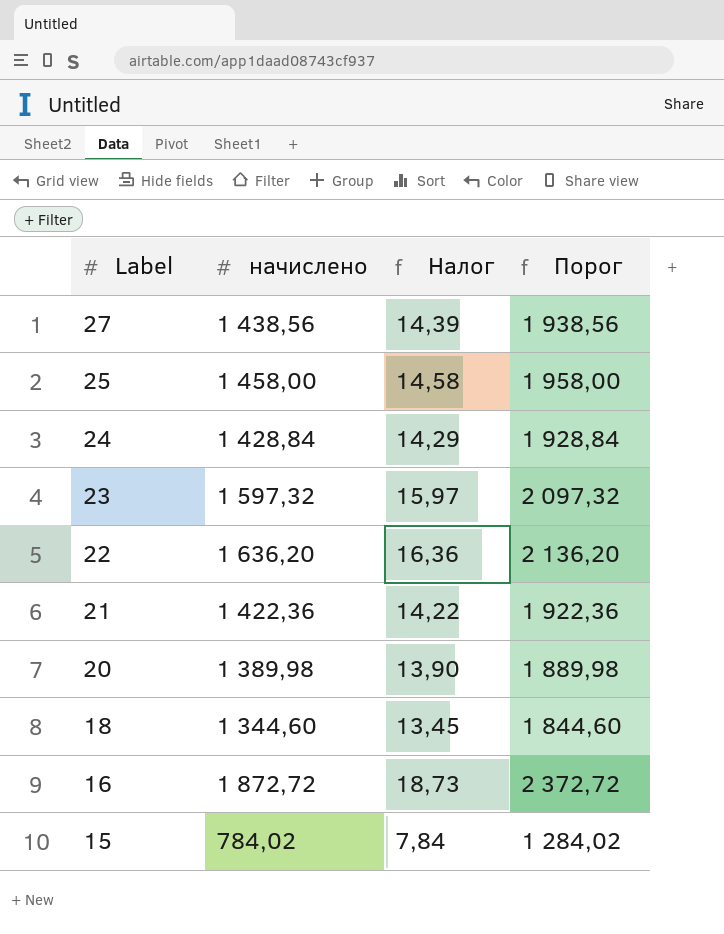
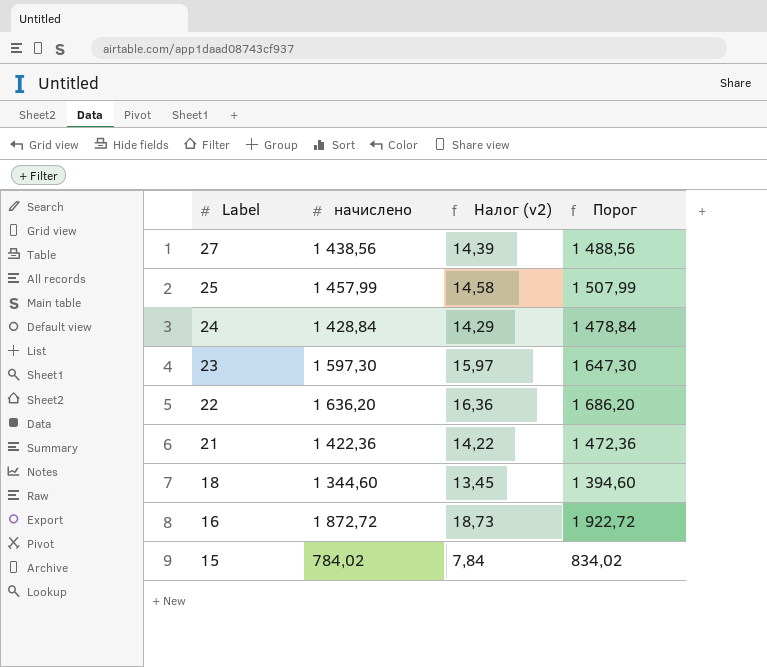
column name: Налог -> Налог (v2)
column Порог | formula: [начислено] + 500 -> [начислено] + 50
row 20: 1 389,98 | 13,90 | 1 889,98 -> none
25 | начислено: 1 458,00 -> 1 457,99
23 | начислено: 1 597,32 -> 1 597,30

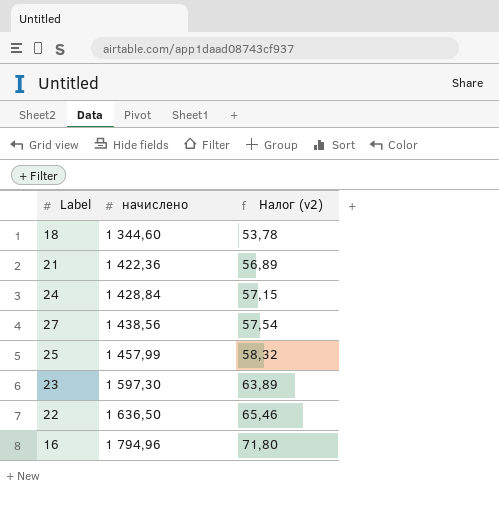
row order: Label descending -> начислено ascending
column Порог | formula: [начислено] + 50 -> none
column Налог (v2) | formula: [начислено] * 0,01 -> [начислено] * 0,04
row 15: 784,02 | 7,84 | 834,02 -> none
22 | начислено: 1 636,20 -> 1 636,50
16 | начислено: 1 872,72 -> 1 794,96

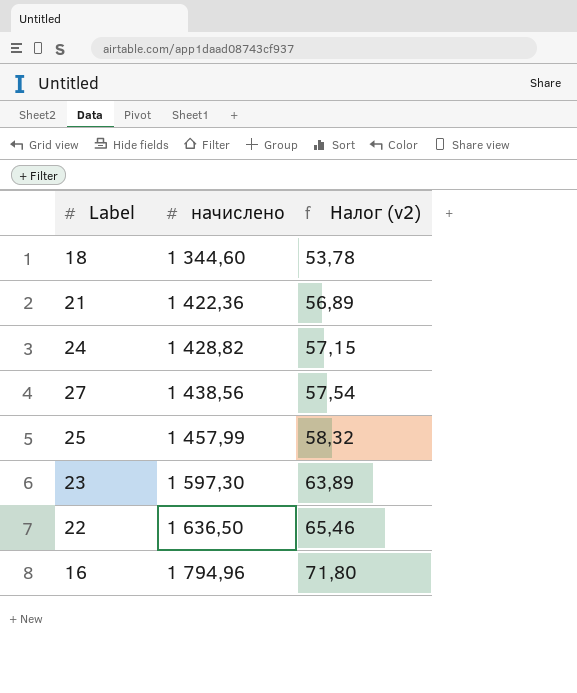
24 | начислено: 1 428,84 -> 1 428,82

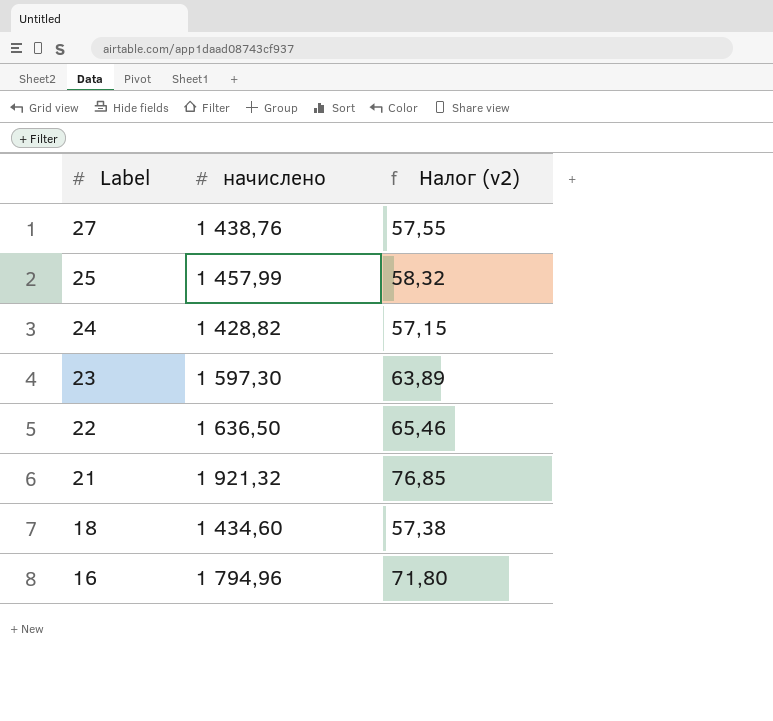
row order: начислено ascending -> Label descending
27 | начислено: 1 438,56 -> 1 438,76
27 | Налог (v2): 57,54 -> 57,55
21 | начислено: 1 422,36 -> 1 921,32
21 | Налог (v2): 56,89 -> 76,85
18 | начислено: 1 344,60 -> 1 434,60
18 | Налог (v2): 53,78 -> 57,38

